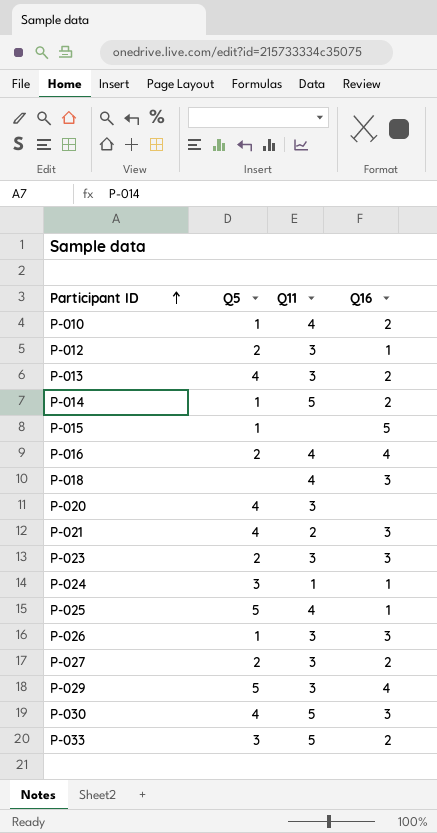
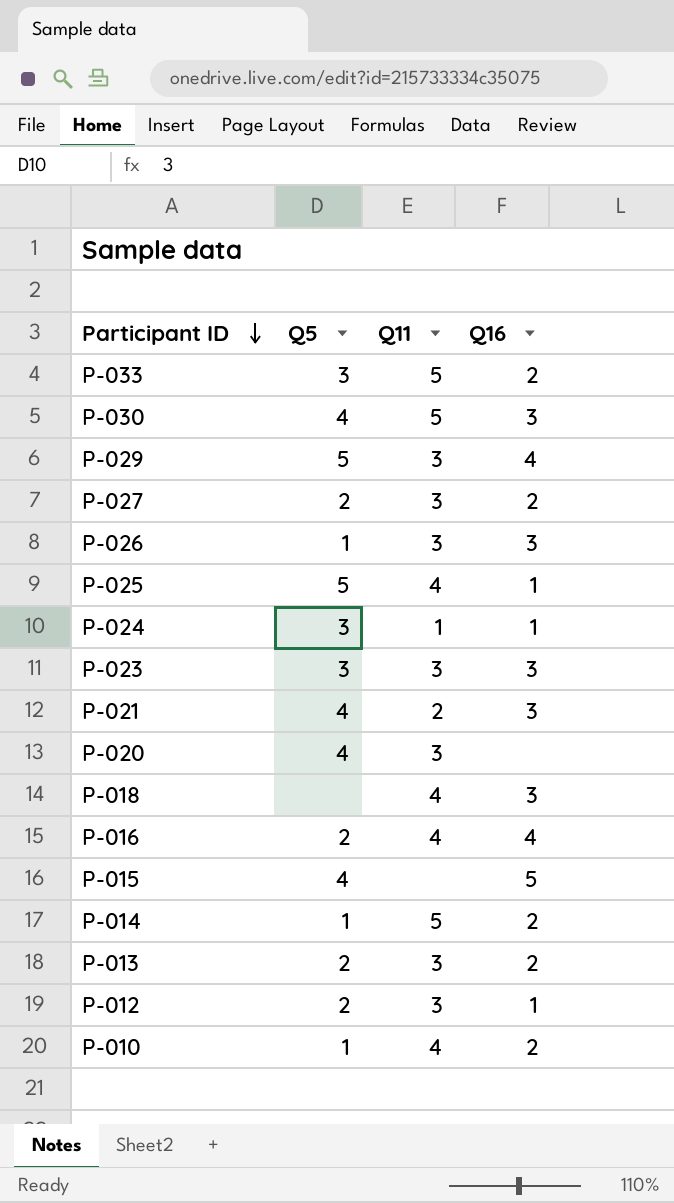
row order: Participant ID ascending -> Participant ID descending
P-023 | Q5: 2 -> 3
P-015 | Q5: 1 -> 4
P-013 | Q5: 4 -> 2

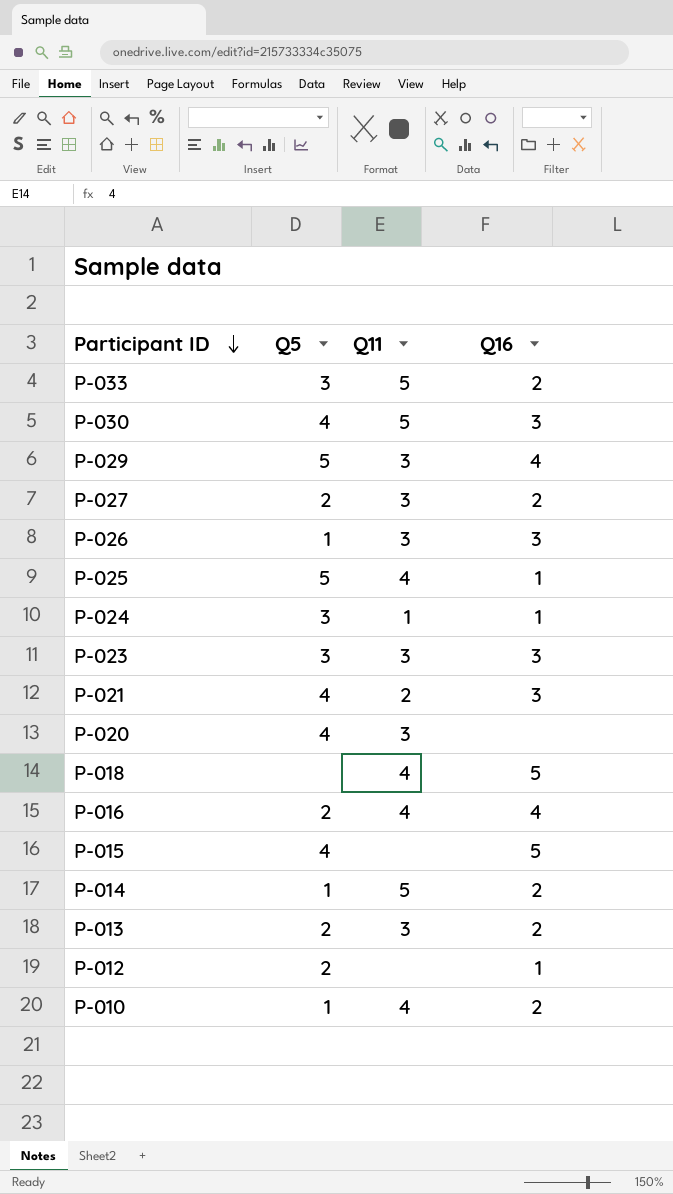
P-018 | Q16: 3 -> 5
P-012 | Q11: 3 -> none

